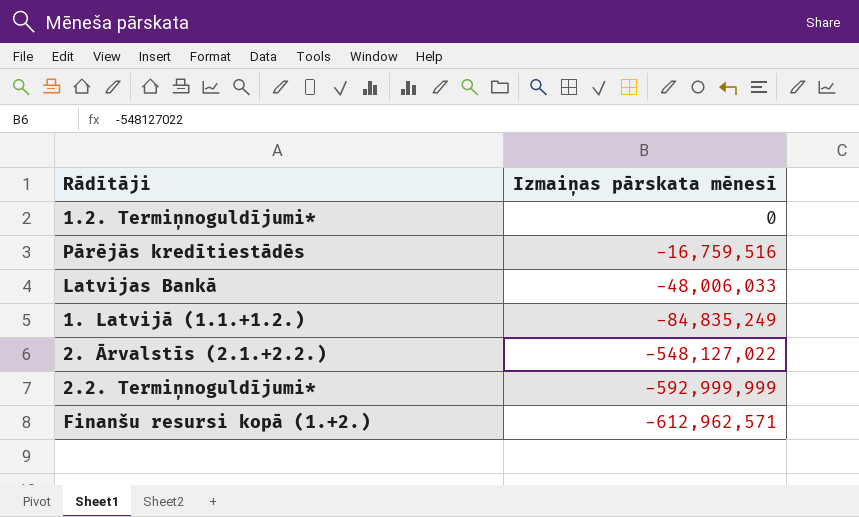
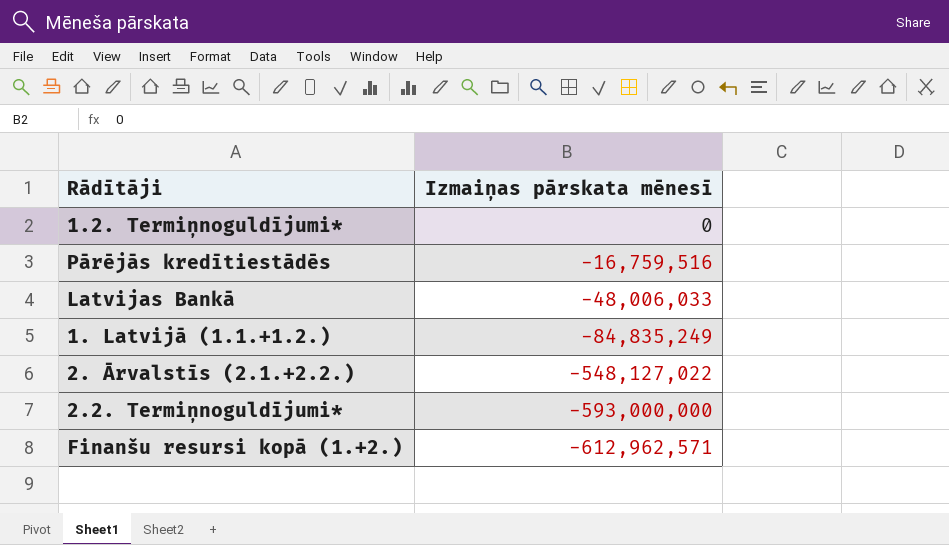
2.2. Termiņnoguldījumi* | Izmaiņas pārskata mēnesī: -592,999,999 -> -593,000,000

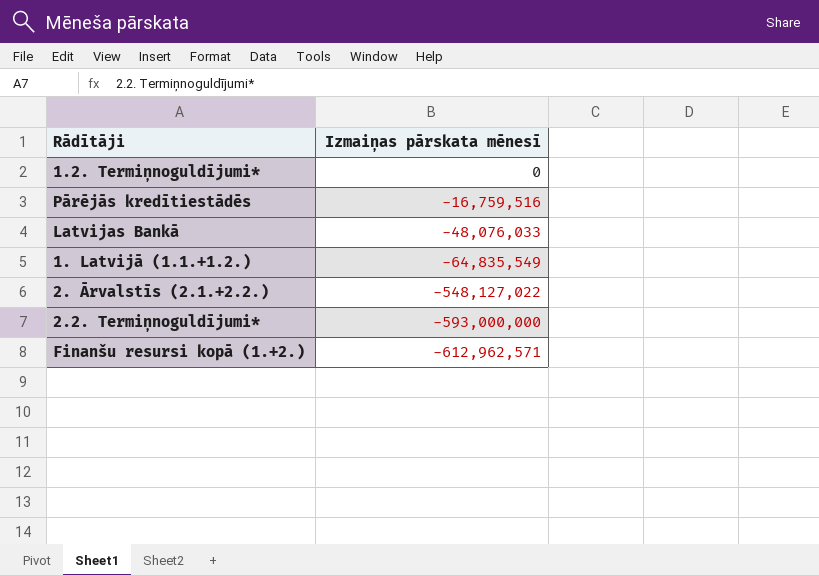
Latvijas Bankā | Izmaiņas pārskata mēnesī: -48,006,033 -> -48,076,033
1. Latvijā (1.1.+1.2.) | Izmaiņas pārskata mēnesī: -84,835,249 -> -64,835,549

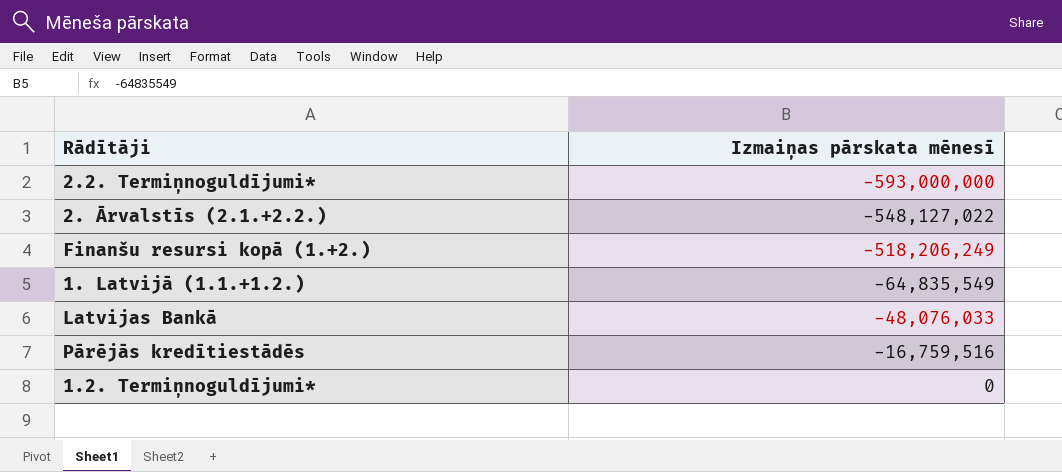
row order: Izmaiņas pārskata mēnesī descending -> Izmaiņas pārskata mēnesī ascending
Finanšu resursi kopā (1.+2.) | Izmaiņas pārskata mēnesī: -612,962,571 -> -518,206,249

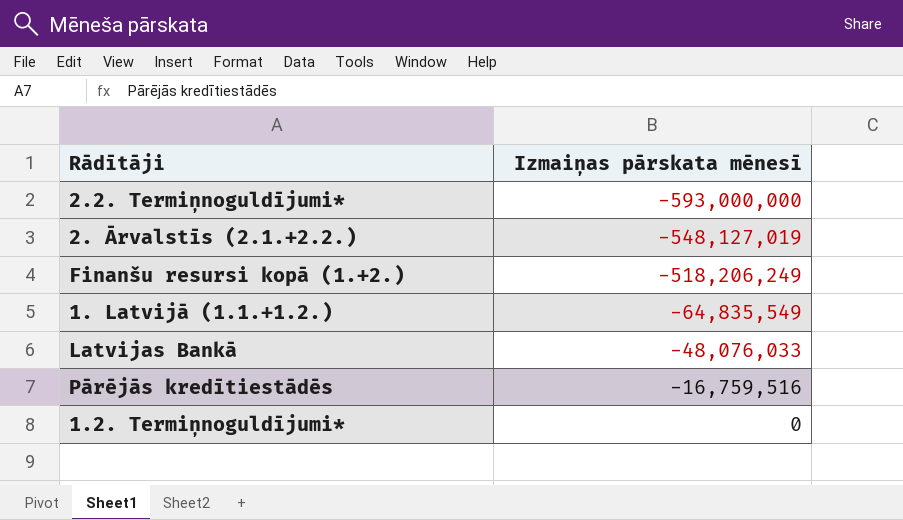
2. Ārvalstīs (2.1.+2.2.) | Izmaiņas pārskata mēnesī: -548,127,022 -> -548,127,019

